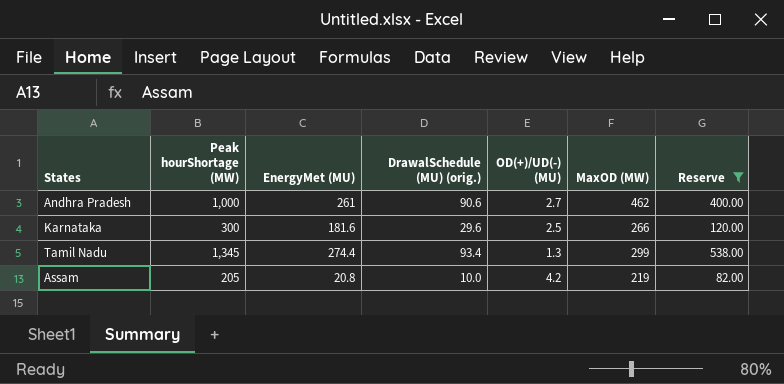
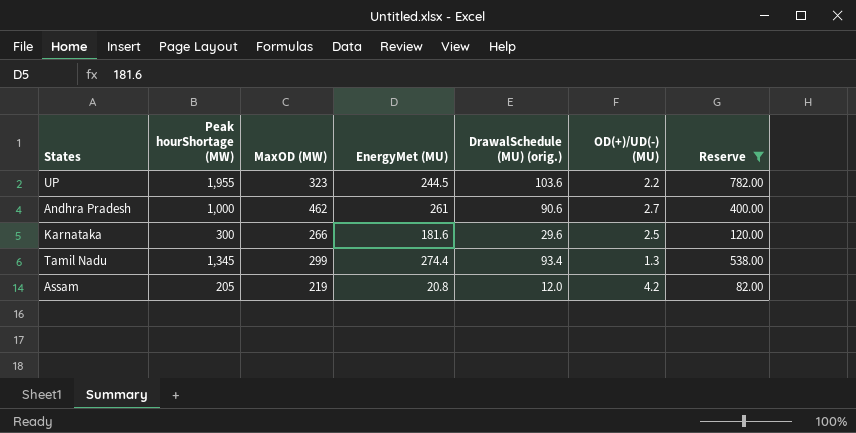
column MaxOD (MW) | position: 6 -> 3
row UP: none -> 1,955 | 323 | 244.5 | 103.6 | 2.2 | 782.00
Assam | DrawalSchedule (MU) (orig.): 10.0 -> 12.0

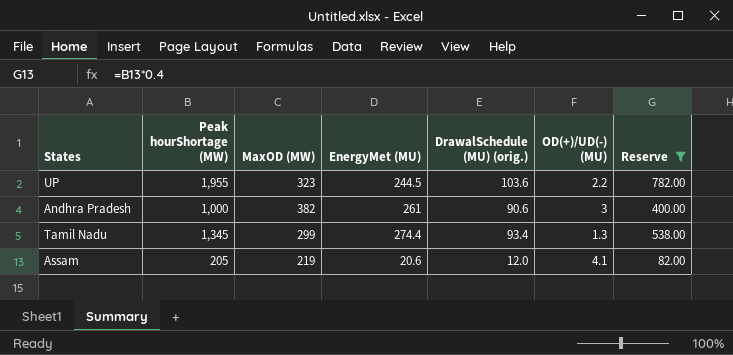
row Karnataka: 300 | 266 | 181.6 | 29.6 | 2.5 | 120.00 -> none
Andhra Pradesh | MaxOD (MW): 462 -> 382
Andhra Pradesh | OD(+)/UD(-) (MU): 2.7 -> 3
Assam | EnergyMet (MU): 20.8 -> 20.6
Assam | OD(+)/UD(-) (MU): 4.2 -> 4.1

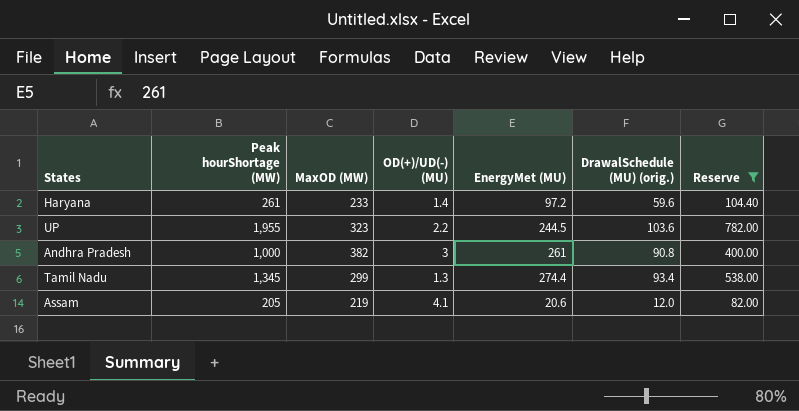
column OD(+)/UD(-) (MU) | position: 6 -> 4
row Haryana: none -> 261 | 233 | 1.4 | 97.2 | 59.6 | 104.40
Andhra Pradesh | DrawalSchedule (MU) (orig.): 90.6 -> 90.8

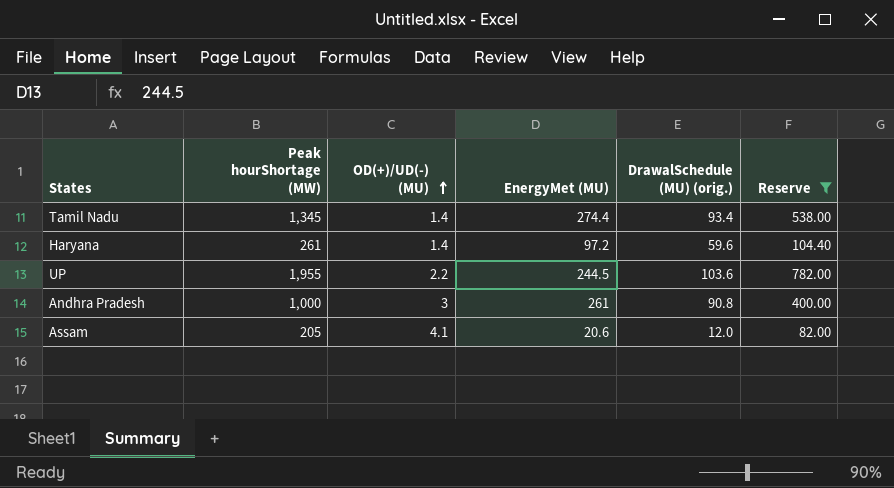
row order: none -> OD(+)/UD(-) (MU) ascending
column MaxOD (MW) | position: 3 -> none
Tamil Nadu | OD(+)/UD(-) (MU): 1.3 -> 1.4

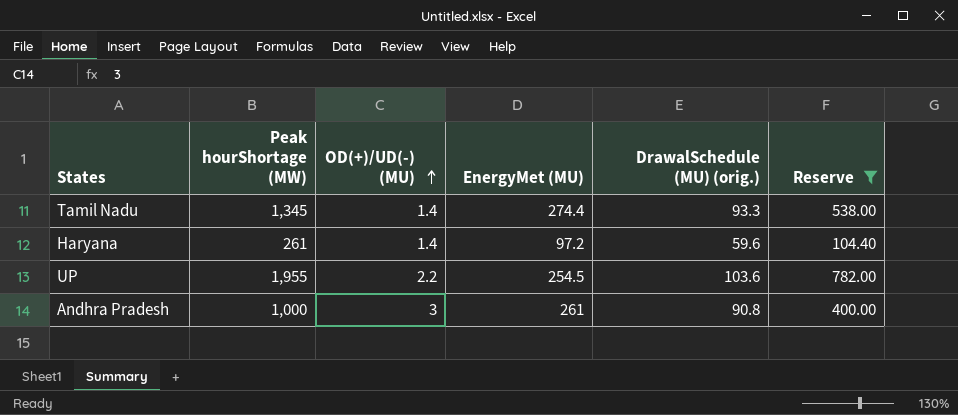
row Assam: 205 | 4.1 | 20.6 | 12.0 | 82.00 -> none
Tamil Nadu | DrawalSchedule (MU) (orig.): 93.4 -> 93.3
UP | EnergyMet (MU): 244.5 -> 254.5

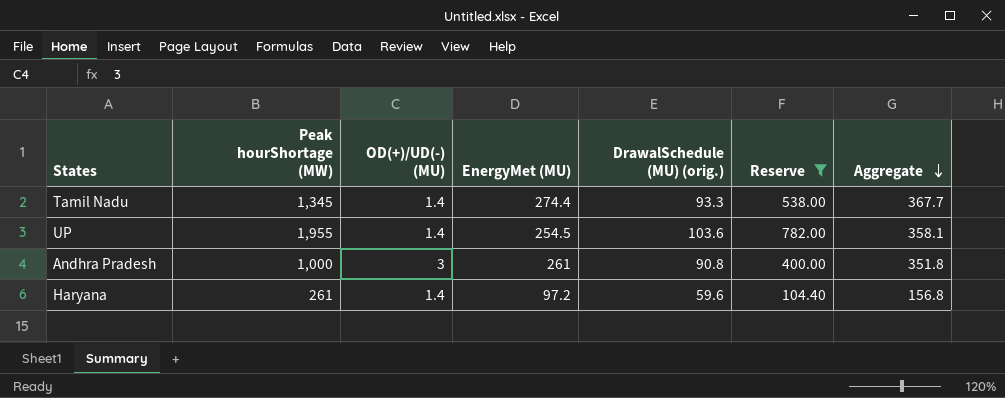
row order: OD(+)/UD(-) (MU) ascending -> Aggregate descending
column Aggregate | formula: none -> [EnergyMet (MU)] + [DrawalSchedule (MU) (orig.)]
UP | OD(+)/UD(-) (MU): 2.2 -> 1.4

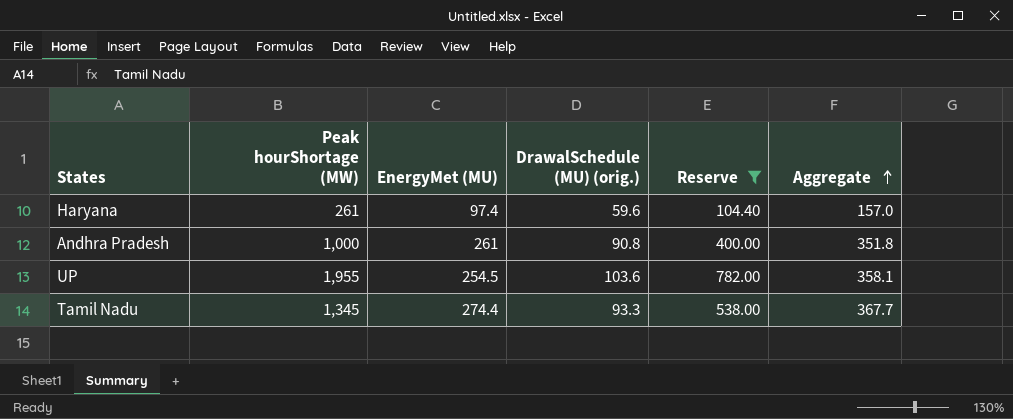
row order: Aggregate descending -> Aggregate ascending
column OD(+)/UD(-) (MU) | position: 3 -> none
Haryana | EnergyMet (MU): 97.2 -> 97.4
Haryana | Aggregate: 156.8 -> 157.0

